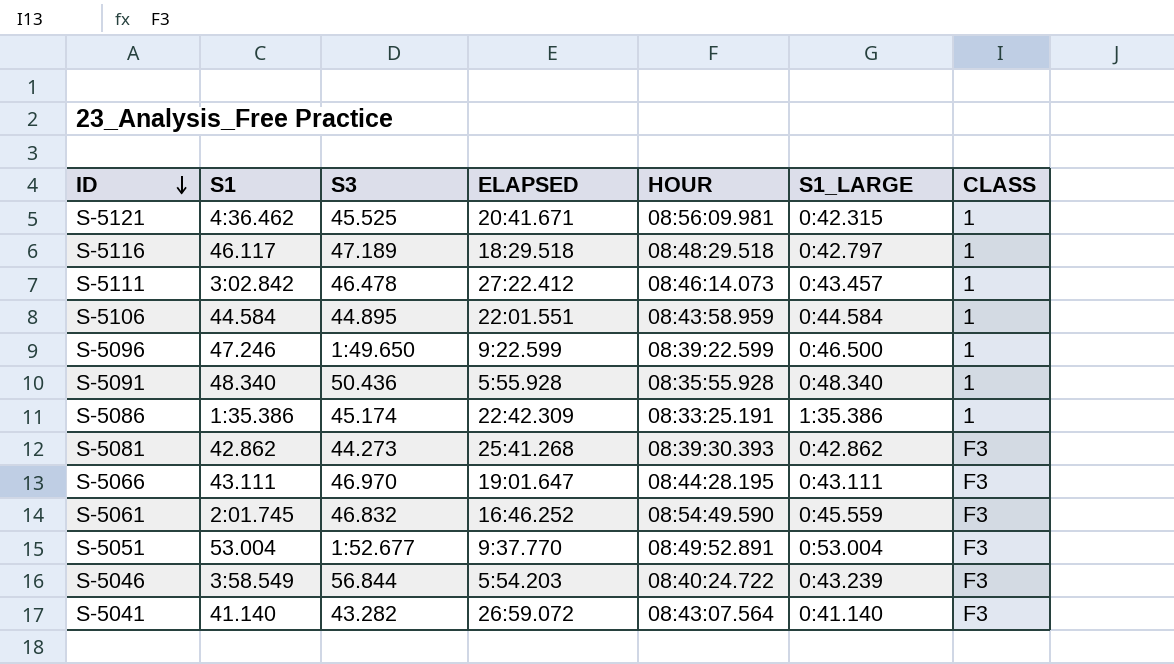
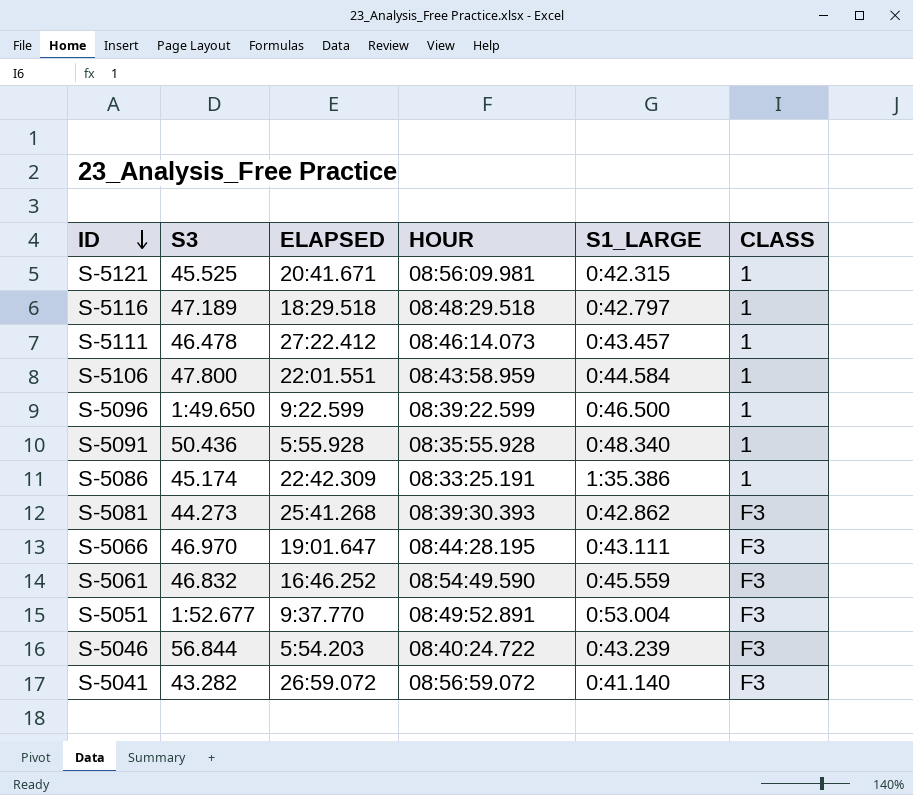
column S1 | position: 2 -> none
S-5106 | S3: 44.895 -> 47.800
S-5041 | HOUR: 08:43:07.564 -> 08:56:59.072

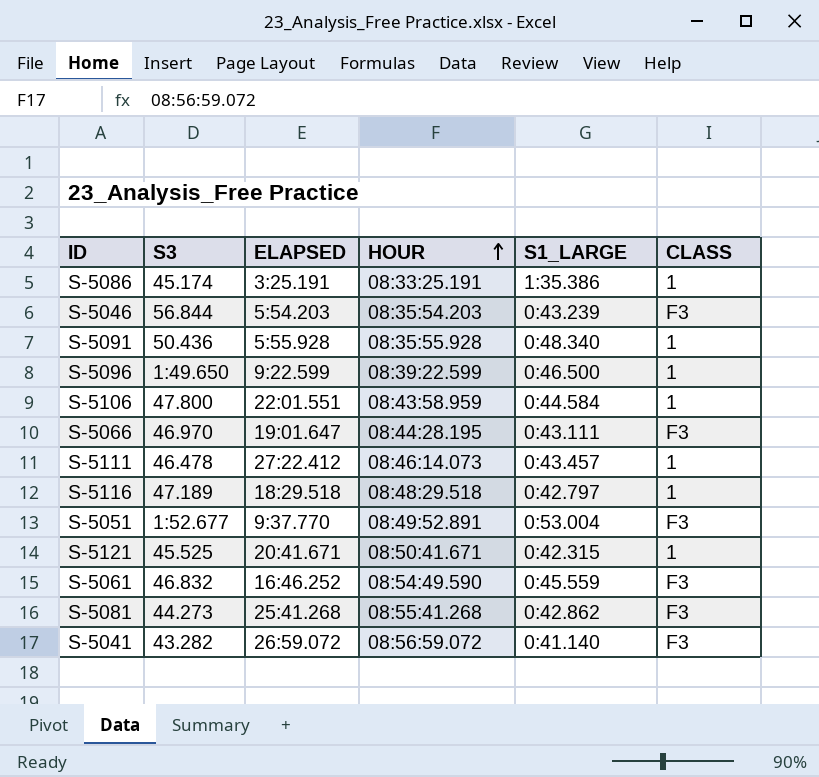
row order: ID descending -> HOUR ascending
S-5086 | ELAPSED: 22:42.309 -> 3:25.191
S-5046 | HOUR: 08:40:24.722 -> 08:35:54.203
S-5121 | HOUR: 08:56:09.981 -> 08:50:41.671
S-5081 | HOUR: 08:39:30.393 -> 08:55:41.268

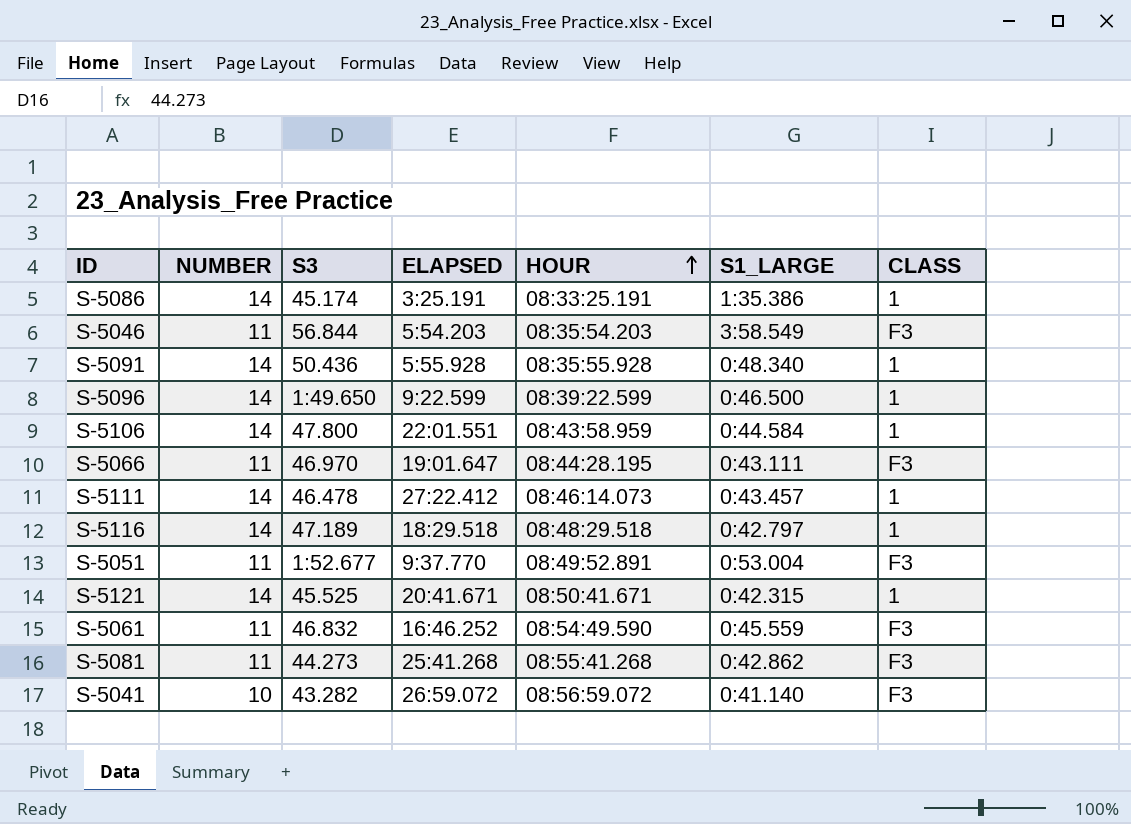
column NUMBER | position: none -> 2
S-5046 | S1_LARGE: 0:43.239 -> 3:58.549

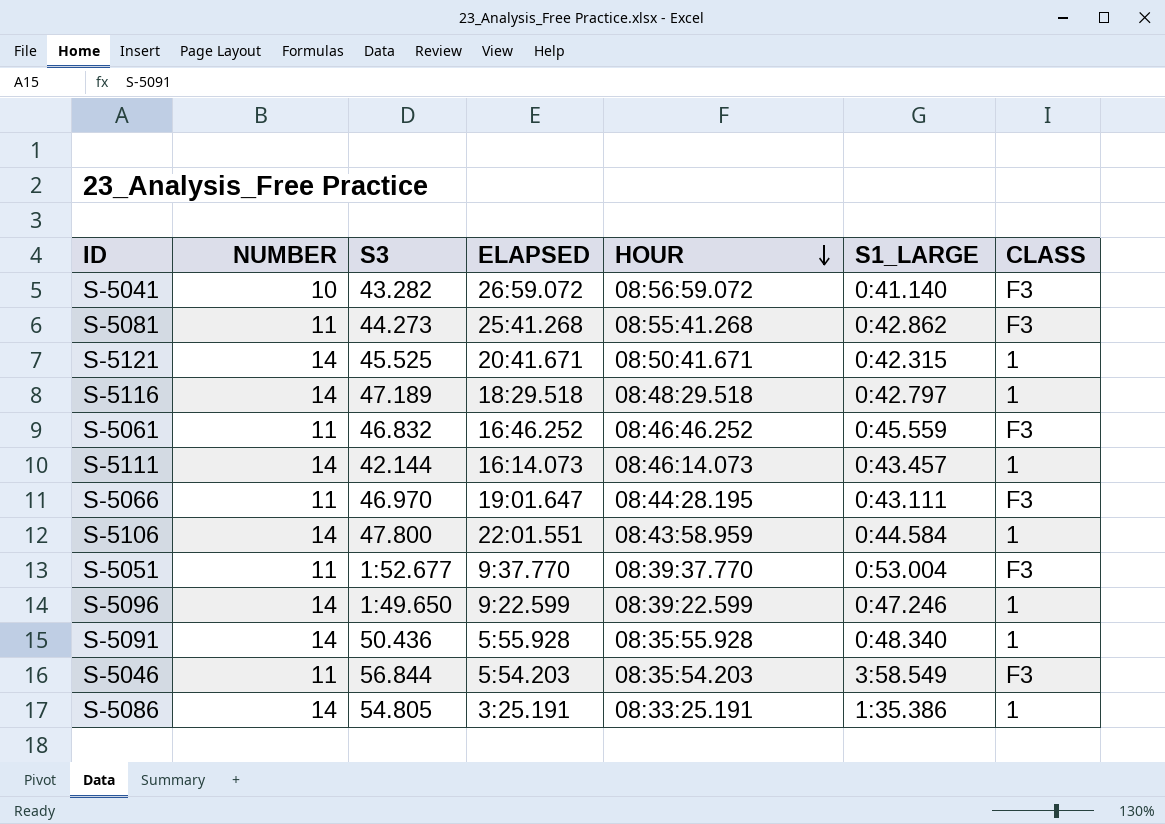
row order: HOUR ascending -> HOUR descending
S-5061 | HOUR: 08:54:49.590 -> 08:46:46.252
S-5111 | S3: 46.478 -> 42.144
S-5111 | ELAPSED: 27:22.412 -> 16:14.073
S-5051 | HOUR: 08:49:52.891 -> 08:39:37.770
S-5096 | S1_LARGE: 0:46.500 -> 0:47.246
S-5086 | S3: 45.174 -> 54.805

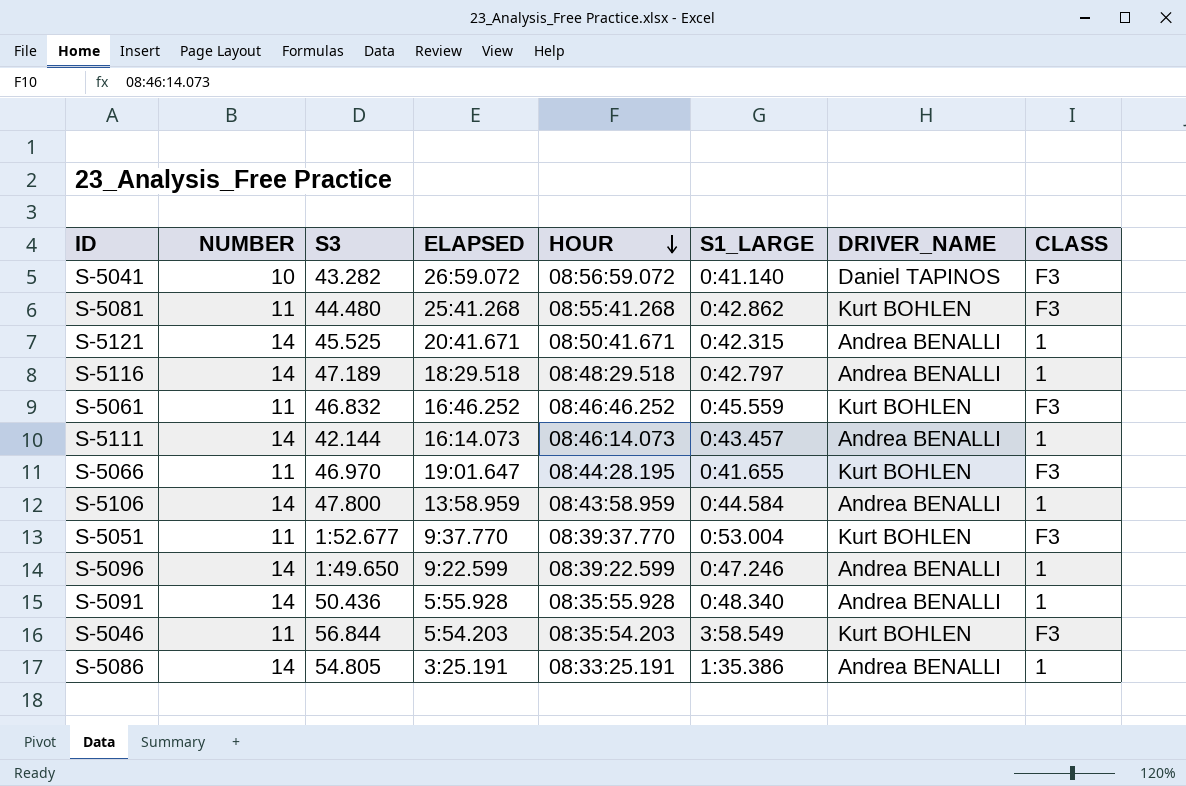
column DRIVER_NAME | position: none -> 7
S-5081 | S3: 44.273 -> 44.480
S-5066 | S1_LARGE: 0:43.111 -> 0:41.655
S-5106 | ELAPSED: 22:01.551 -> 13:58.959

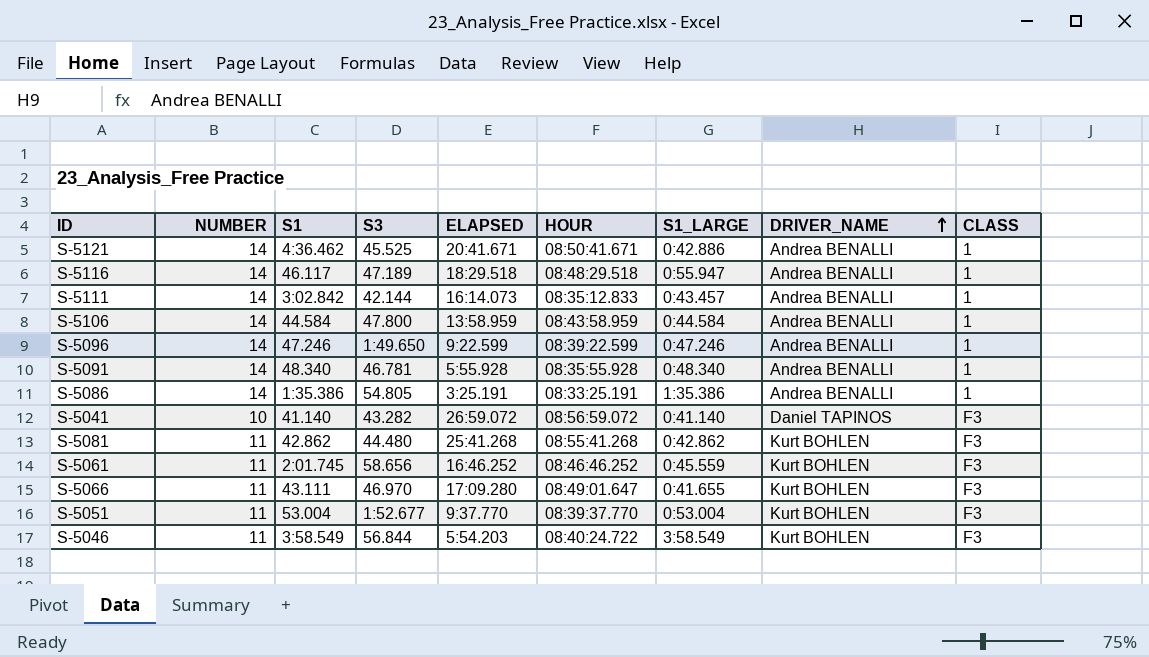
row order: HOUR descending -> DRIVER_NAME ascending
column S1 | position: none -> 3
S-5121 | S1_LARGE: 0:42.315 -> 0:42.886
S-5116 | S1_LARGE: 0:42.797 -> 0:55.947
S-5111 | HOUR: 08:46:14.073 -> 08:35:12.833
S-5091 | S3: 50.436 -> 46.781
S-5061 | S3: 46.832 -> 58.656
S-5066 | ELAPSED: 19:01.647 -> 17:09.280
S-5066 | HOUR: 08:44:28.195 -> 08:49:01.647
S-5046 | HOUR: 08:35:54.203 -> 08:40:24.722

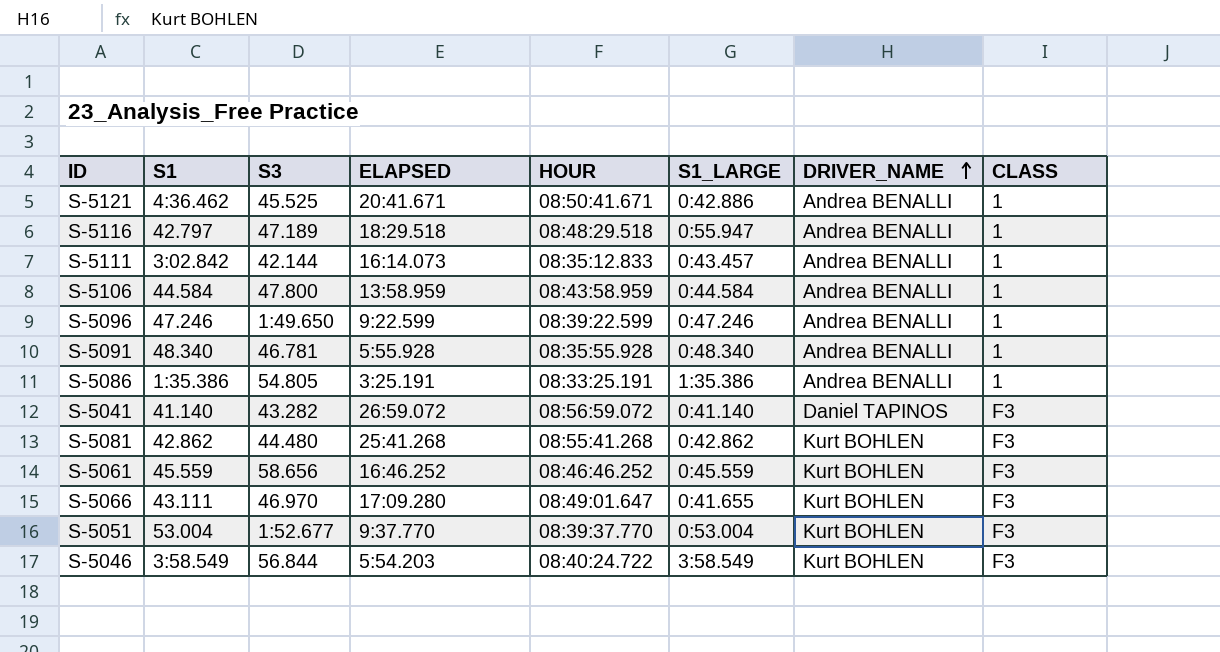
column NUMBER | position: 2 -> none
S-5116 | S1: 46.117 -> 42.797
S-5061 | S1: 2:01.745 -> 45.559

